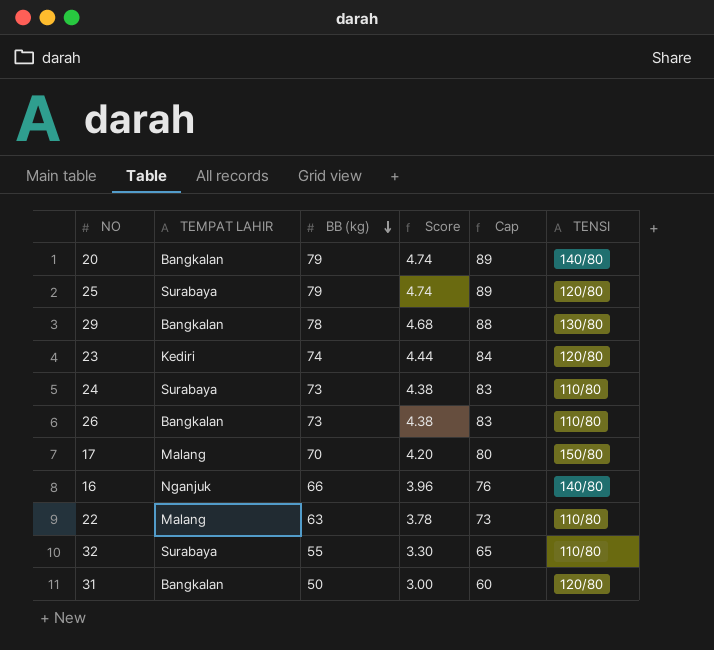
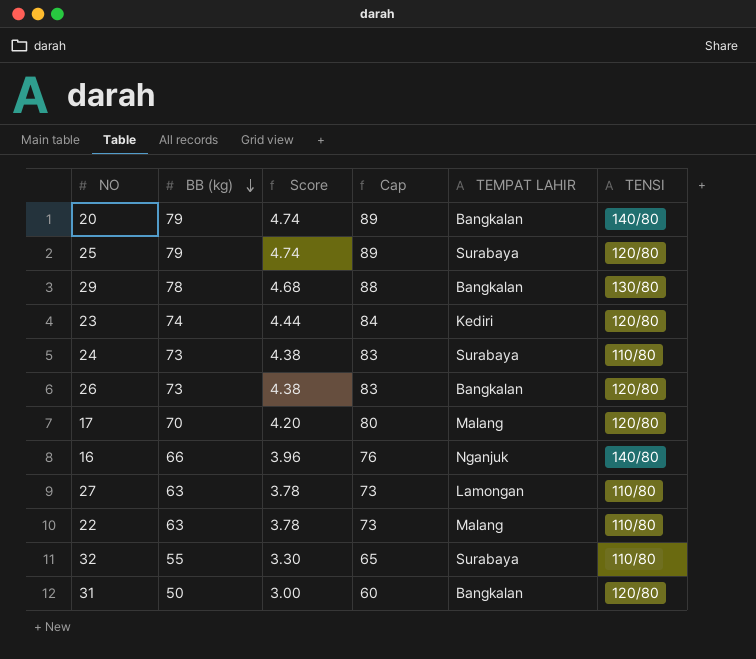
column TEMPAT LAHIR | position: 2 -> 5
26 | TENSI: 110/80 -> 120/80
17 | TENSI: 150/80 -> 120/80
row 27: none -> 63 | 3.78 | 73 | Lamongan | 110/80

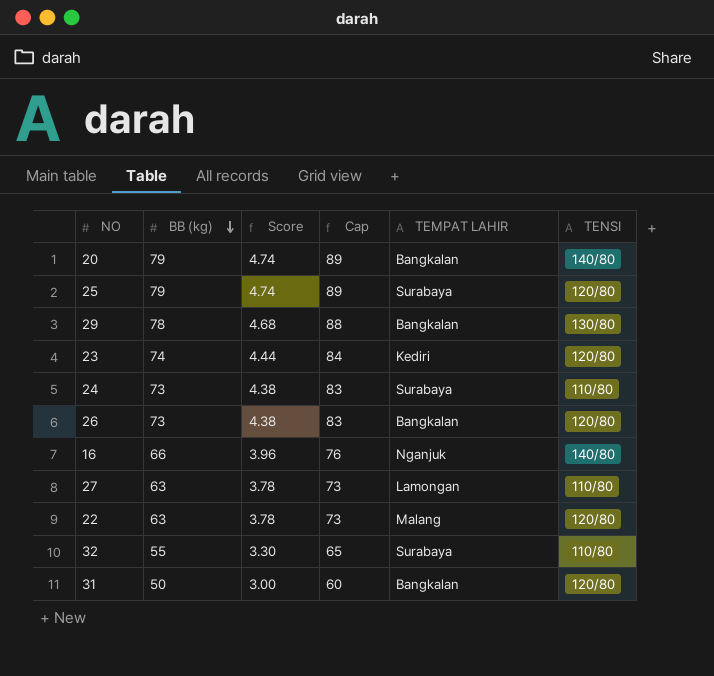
row 17: 70 | 4.20 | 80 | Malang | 120/80 -> none
22 | TENSI: 110/80 -> 120/80

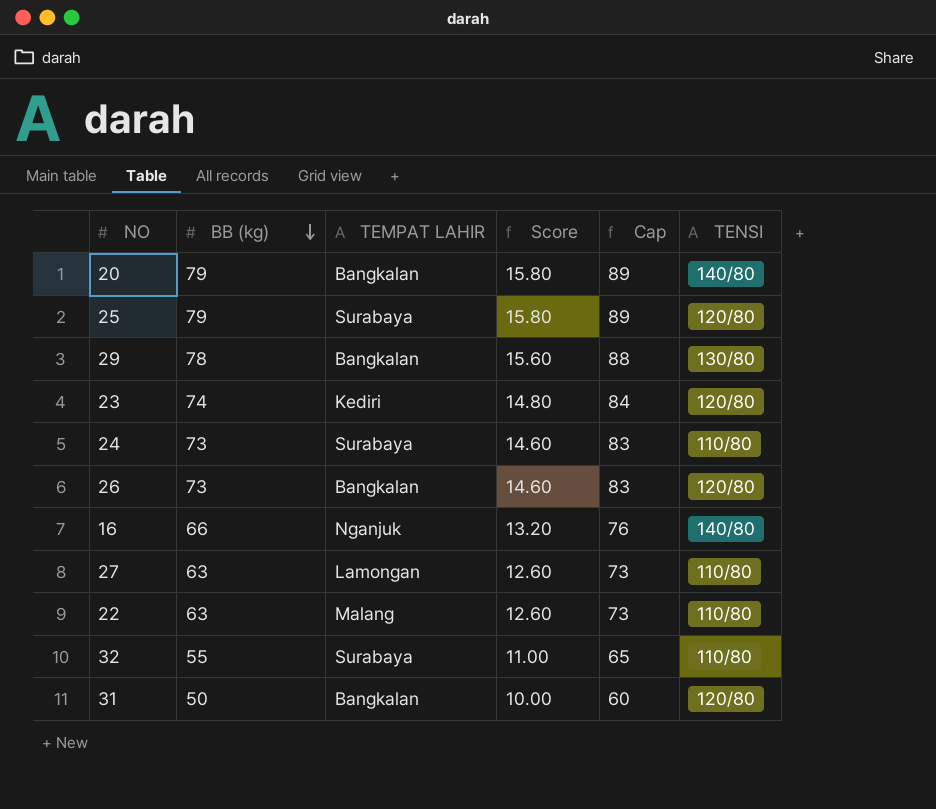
column TEMPAT LAHIR | position: 5 -> 3
column Score | formula: [BB (kg)] * 0.06 -> [BB (kg)] * 0.2
22 | TENSI: 120/80 -> 110/80

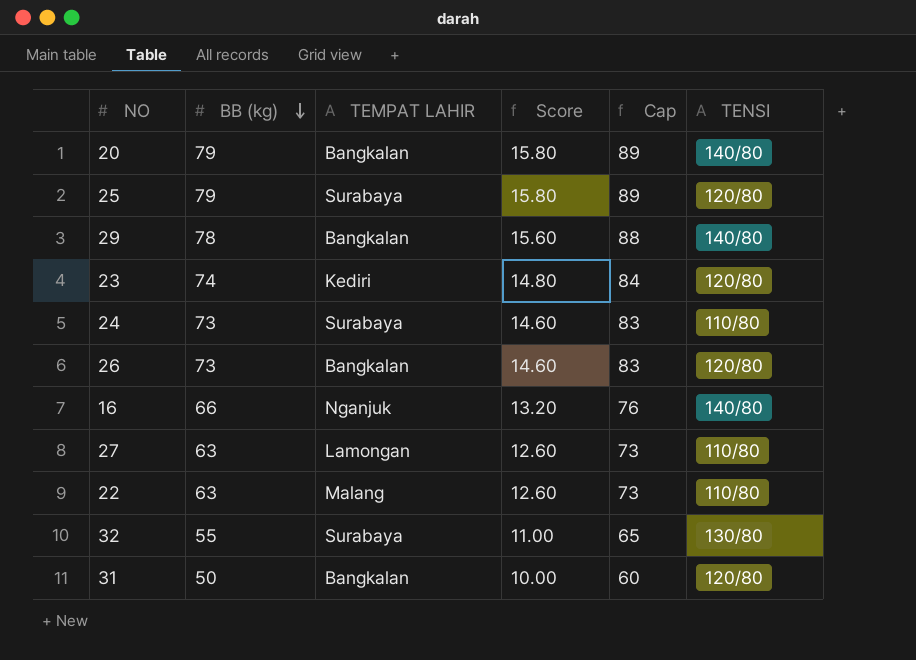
29 | TENSI: 130/80 -> 140/80
32 | TENSI: 110/80 -> 130/80

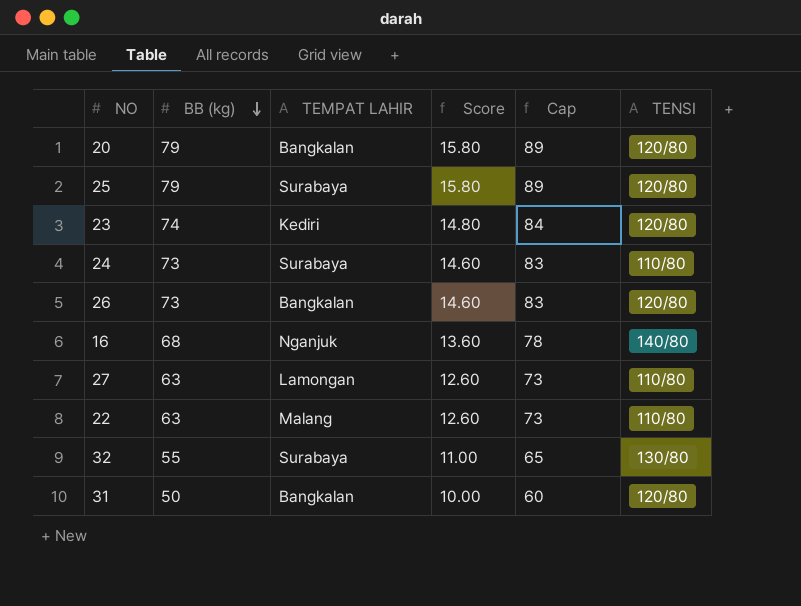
row 29: 78 | Bangkalan | 15.60 | 88 | 140/80 -> none
20 | TENSI: 140/80 -> 120/80
16 | BB (kg): 66 -> 68
16 | Score: 13.20 -> 13.60
16 | Cap: 76 -> 78

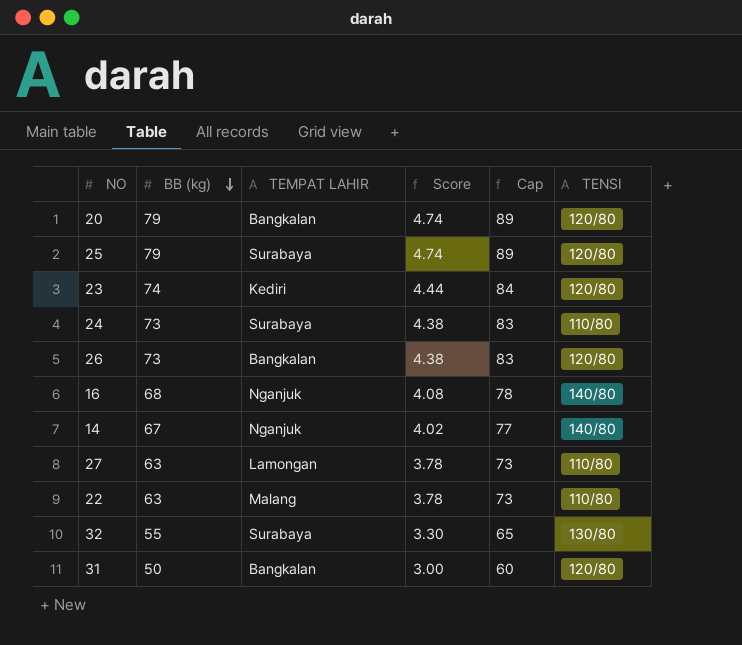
column Score | formula: [BB (kg)] * 0.2 -> [BB (kg)] * 0.06
row 14: none -> 67 | Nganjuk | 4.02 | 77 | 140/80

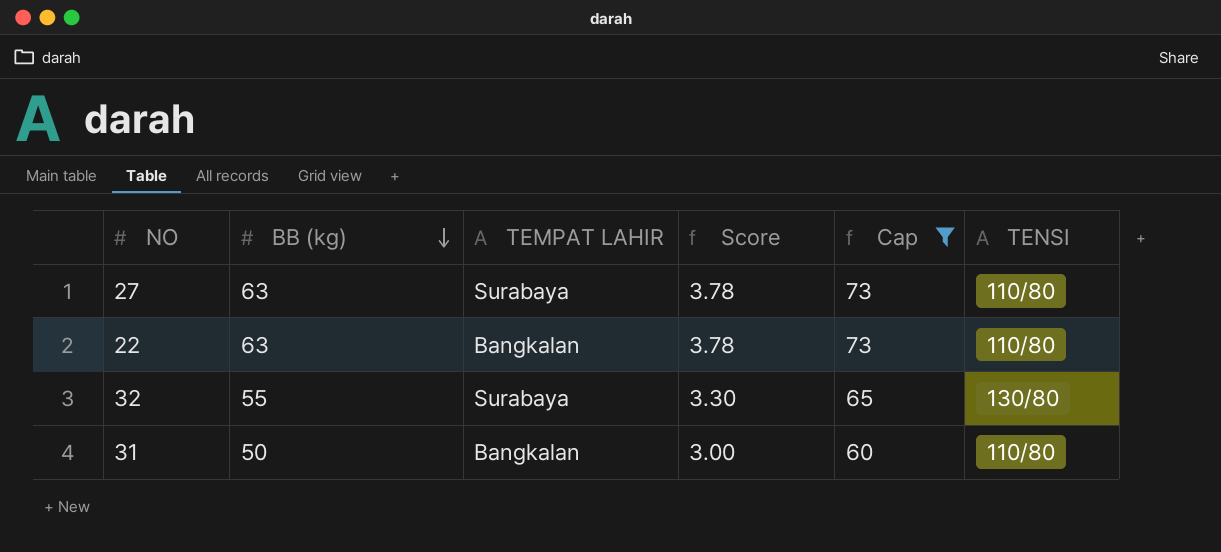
filter: none -> Cap <= 73
27 | TEMPAT LAHIR: Lamongan -> Surabaya
22 | TEMPAT LAHIR: Malang -> Bangkalan
31 | TENSI: 120/80 -> 110/80

